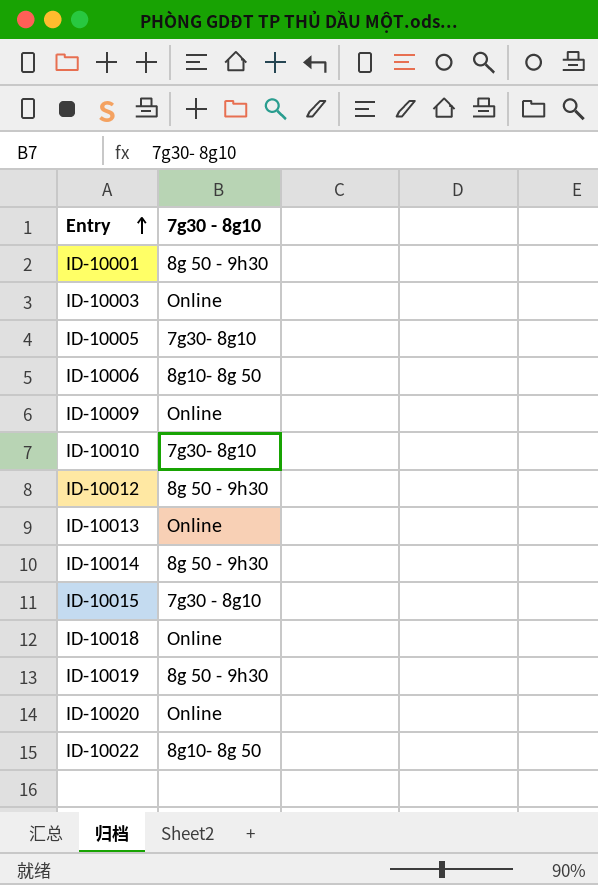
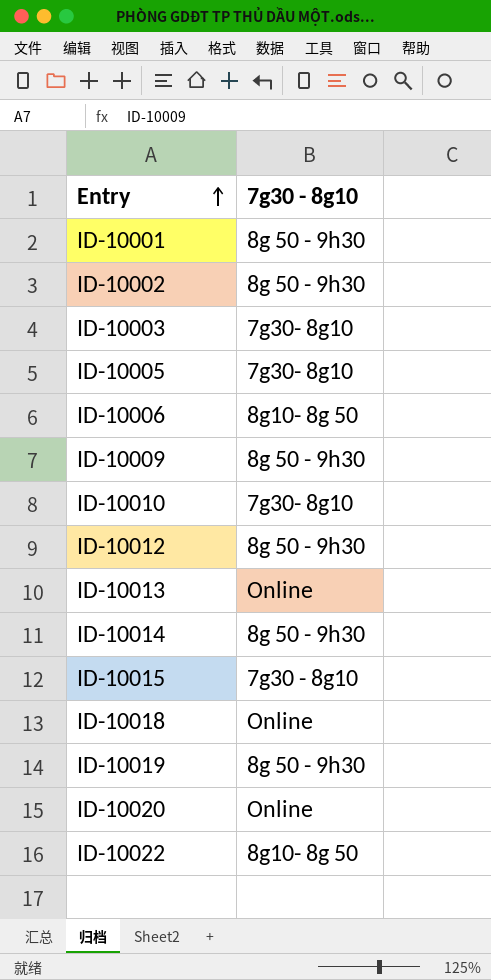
row ID-10002: none -> 8g 50 - 9h30
ID-10003 | 7g30 - 8g10: Online -> 7g30- 8g10
ID-10009 | 7g30 - 8g10: Online -> 8g 50 - 9h30

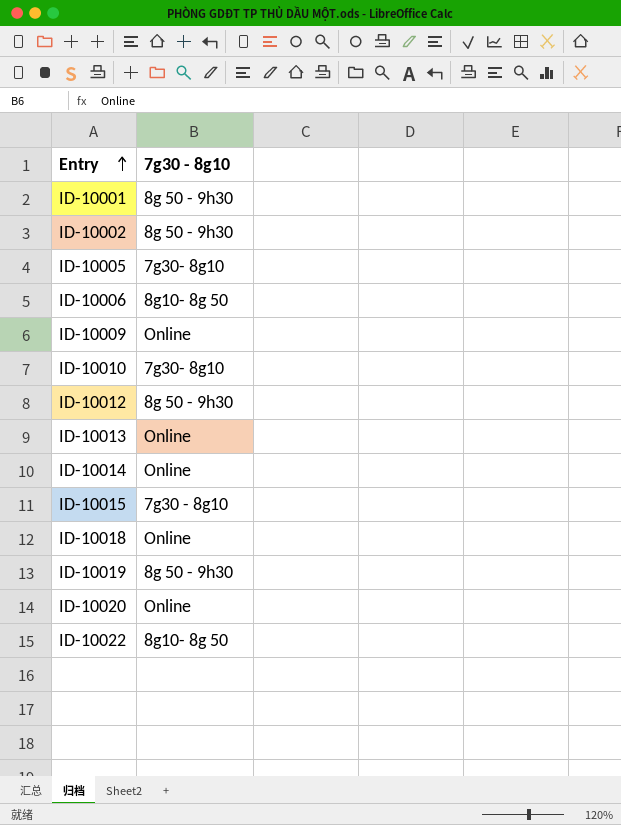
row ID-10003: 7g30- 8g10 -> none
ID-10009 | 7g30 - 8g10: 8g 50 - 9h30 -> Online
ID-10014 | 7g30 - 8g10: 8g 50 - 9h30 -> Online

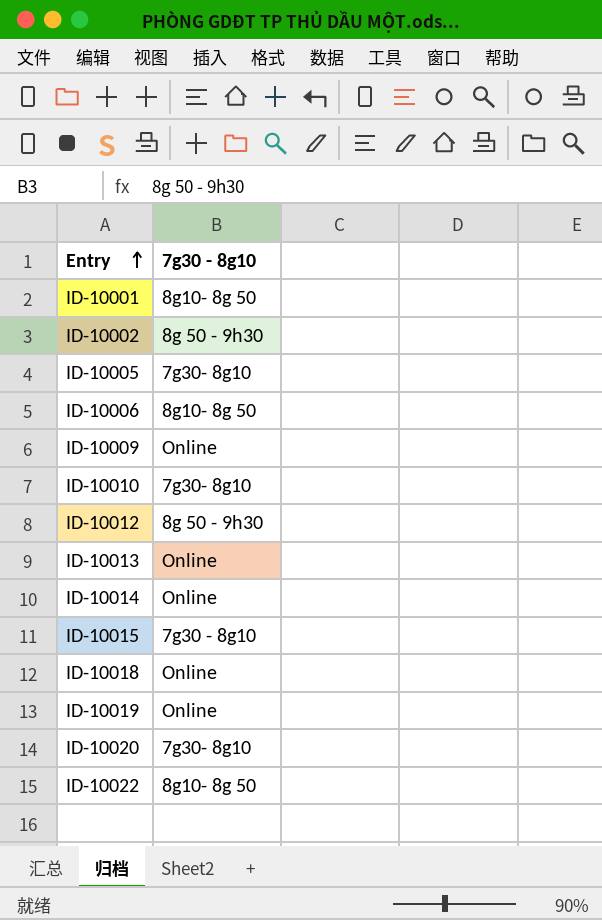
ID-10001 | 7g30 - 8g10: 8g 50 - 9h30 -> 8g10- 8g 50
ID-10019 | 7g30 - 8g10: 8g 50 - 9h30 -> Online
ID-10020 | 7g30 - 8g10: Online -> 7g30- 8g10

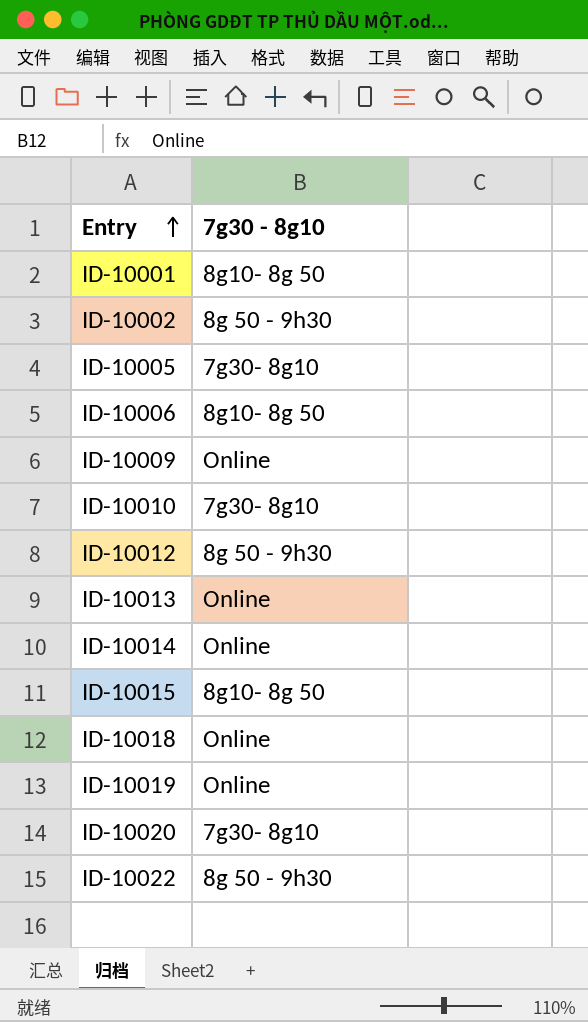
ID-10015 | 7g30 - 8g10: 7g30 - 8g10 -> 8g10- 8g 50
ID-10022 | 7g30 - 8g10: 8g10- 8g 50 -> 8g 50 - 9h30

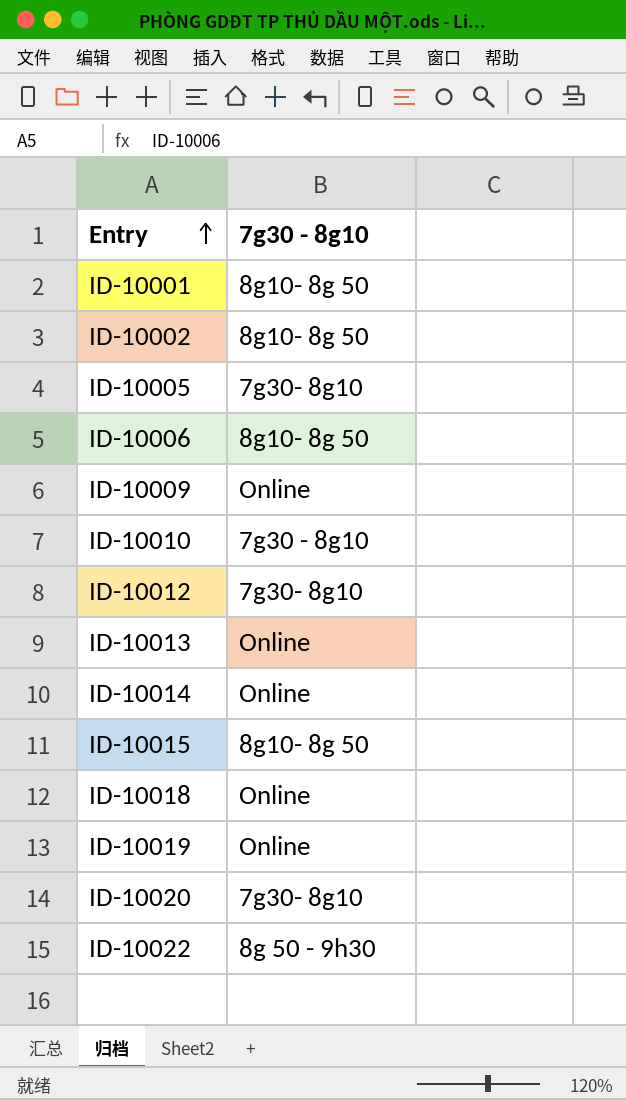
ID-10002 | 7g30 - 8g10: 8g 50 - 9h30 -> 8g10- 8g 50
ID-10010 | 7g30 - 8g10: 7g30- 8g10 -> 7g30 - 8g10
ID-10012 | 7g30 - 8g10: 8g 50 - 9h30 -> 7g30- 8g10

